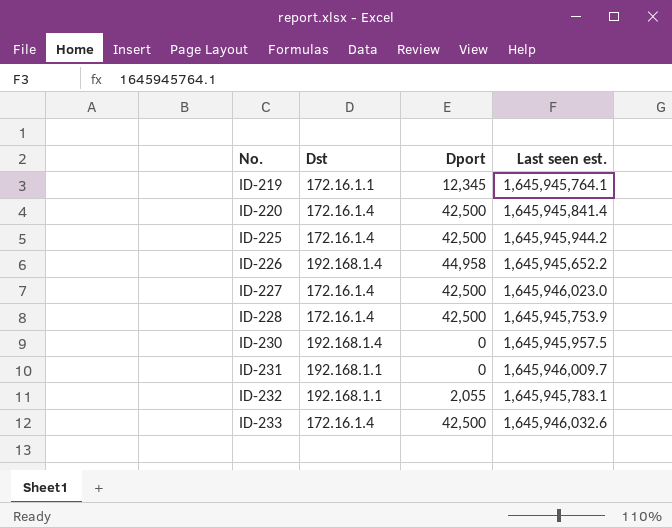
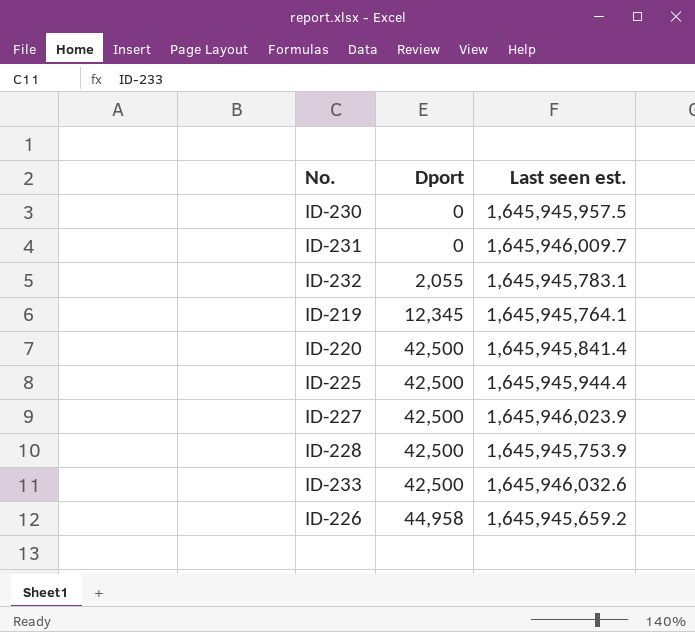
row order: No. ascending -> Dport ascending
column Dst | position: 2 -> none
ID-225 | Last seen est.: 1,645,945,944.2 -> 1,645,945,944.4
ID-227 | Last seen est.: 1,645,946,023.0 -> 1,645,946,023.9
ID-226 | Last seen est.: 1,645,945,652.2 -> 1,645,945,659.2

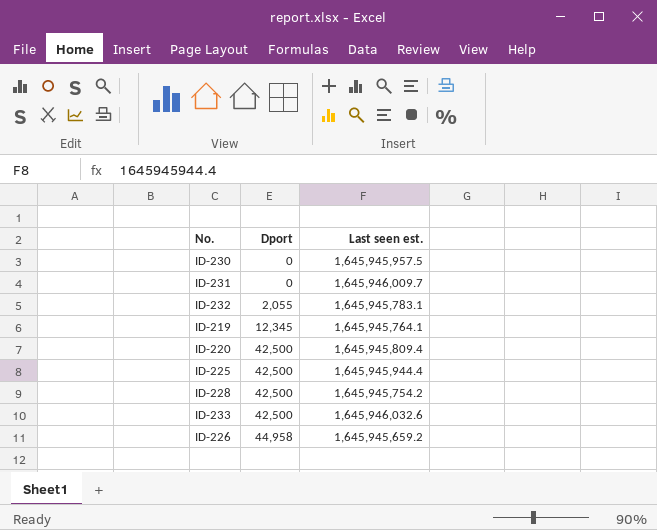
row ID-227: 42,500 | 1,645,946,023.9 -> none
ID-220 | Last seen est.: 1,645,945,841.4 -> 1,645,945,809.4
ID-228 | Last seen est.: 1,645,945,753.9 -> 1,645,945,754.2

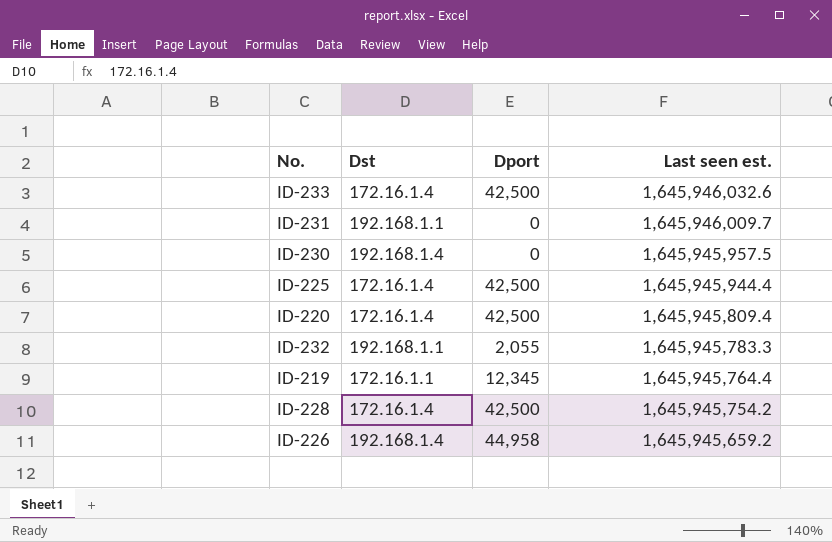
row order: Dport ascending -> Last seen est. descending
column Dst | position: none -> 2
ID-232 | Last seen est.: 1,645,945,783.1 -> 1,645,945,783.3
ID-219 | Last seen est.: 1,645,945,764.1 -> 1,645,945,764.4

